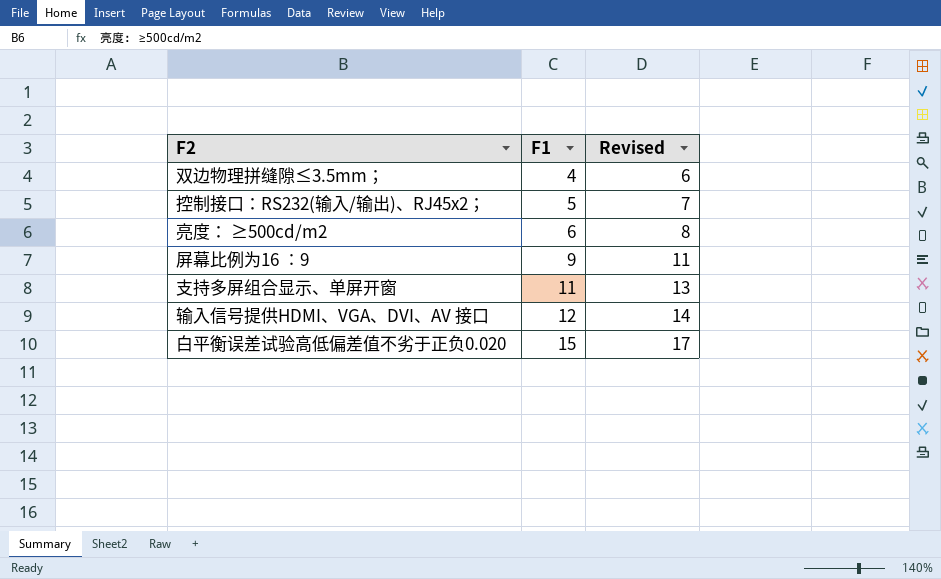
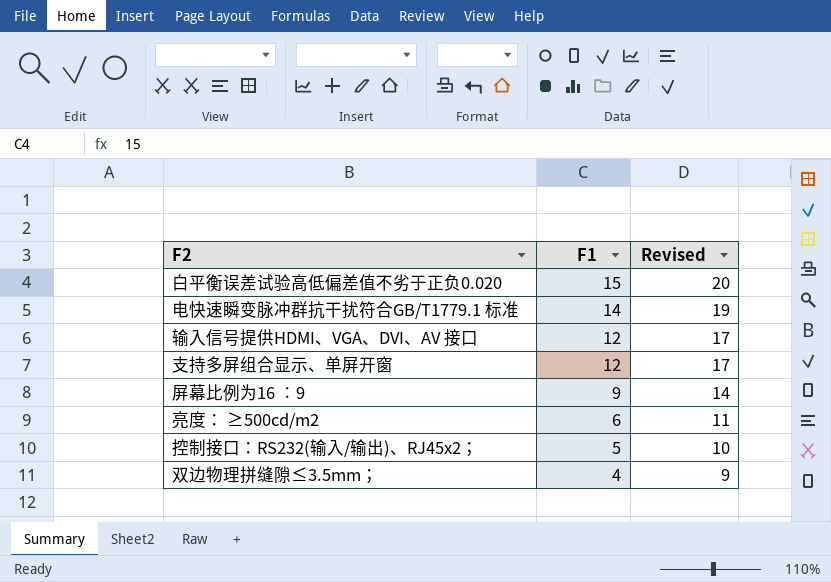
row order: F1 ascending -> F1 descending
column Revised | formula: [F1] + 2 -> [F1] + 5
row 电快速瞬变脉冲群抗干扰符合GB/T1779.1 标准: none -> 14 | 19
支持多屏组合显示、单屏开窗 | F1: 11 -> 12

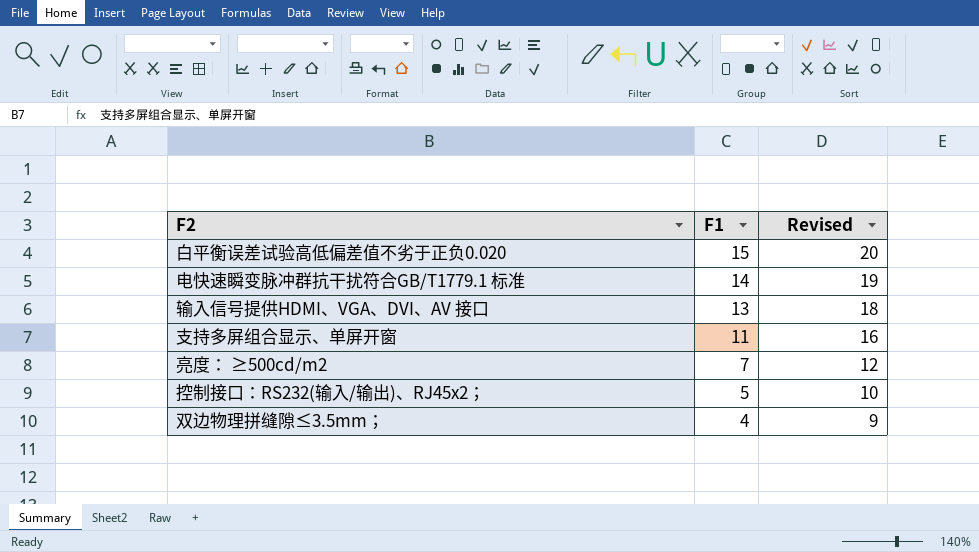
row 屏幕比例为16 ∶9: 9 | 14 -> none
输入信号提供HDMI、VGA、DVI、AV 接口 | F1: 12 -> 13
输入信号提供HDMI、VGA、DVI、AV 接口 | Revised: 17 -> 18
支持多屏组合显示、单屏开窗 | F1: 12 -> 11
支持多屏组合显示、单屏开窗 | Revised: 17 -> 16
亮度： ≥500cd/m2 | F1: 6 -> 7
亮度： ≥500cd/m2 | Revised: 11 -> 12

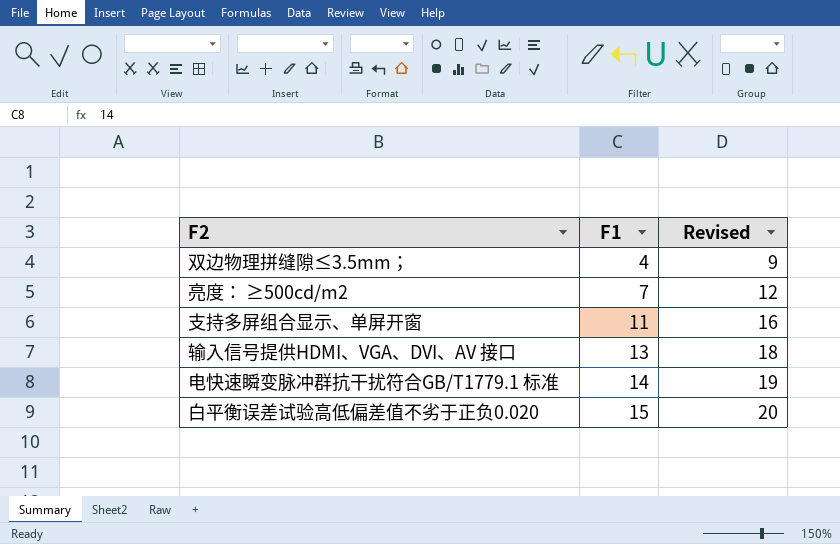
row order: F1 descending -> F1 ascending
row 控制接口：RS232(输入/输出)、RJ45x2；: 5 | 10 -> none

